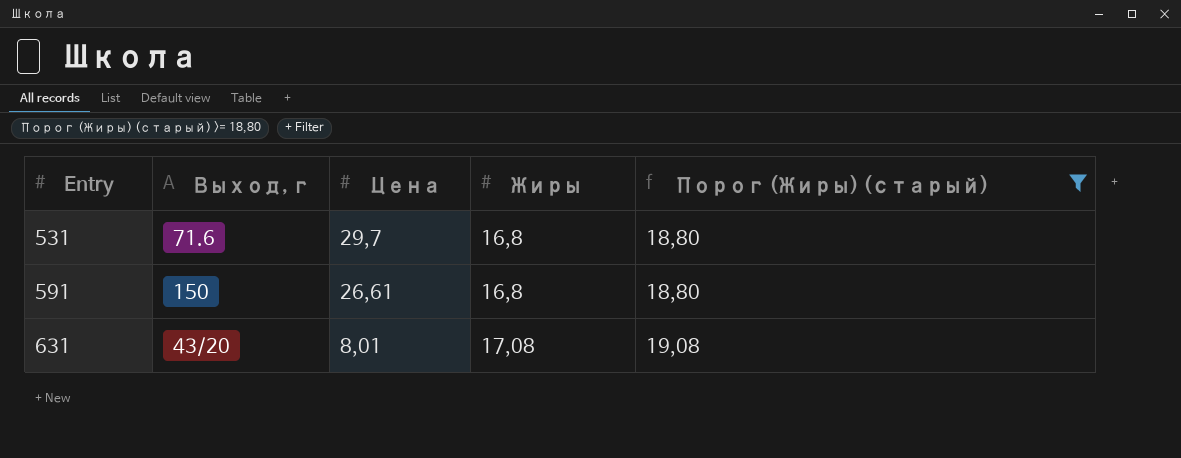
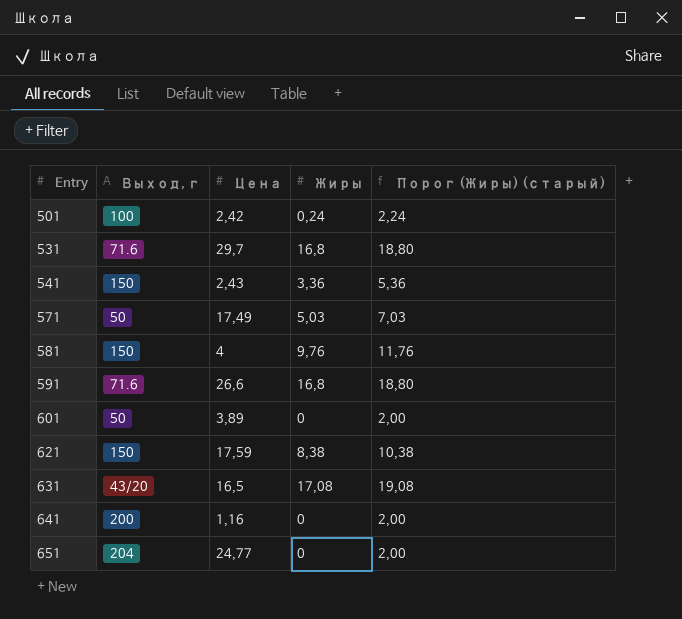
filter: Порог (Жиры) (старый) >= 18,80 -> none
591 | Выход, г: 150 -> 71.6
591 | Цена: 26,61 -> 26,6
631 | Цена: 8,01 -> 16,5

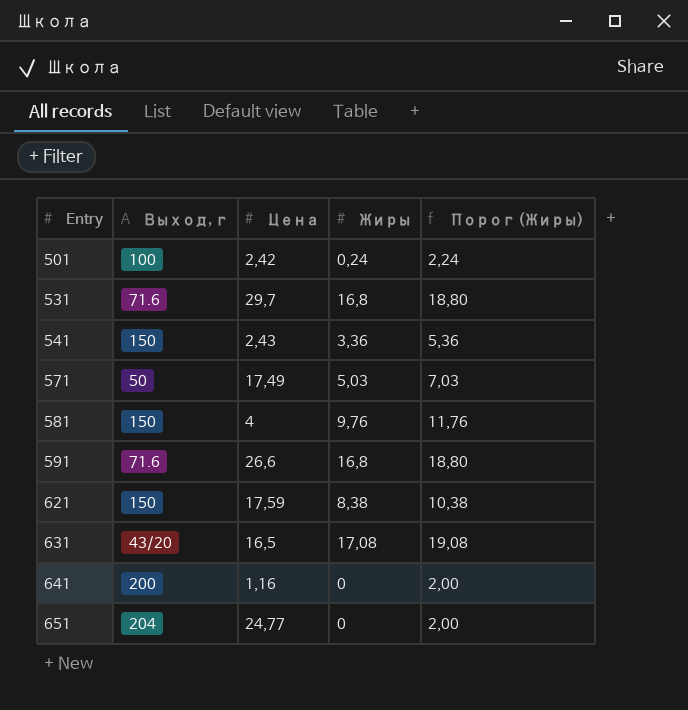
column name: Порог (Жиры) (старый) -> Порог (Жиры)
row 601: 50 | 3,89 | 0 | 2,00 -> none

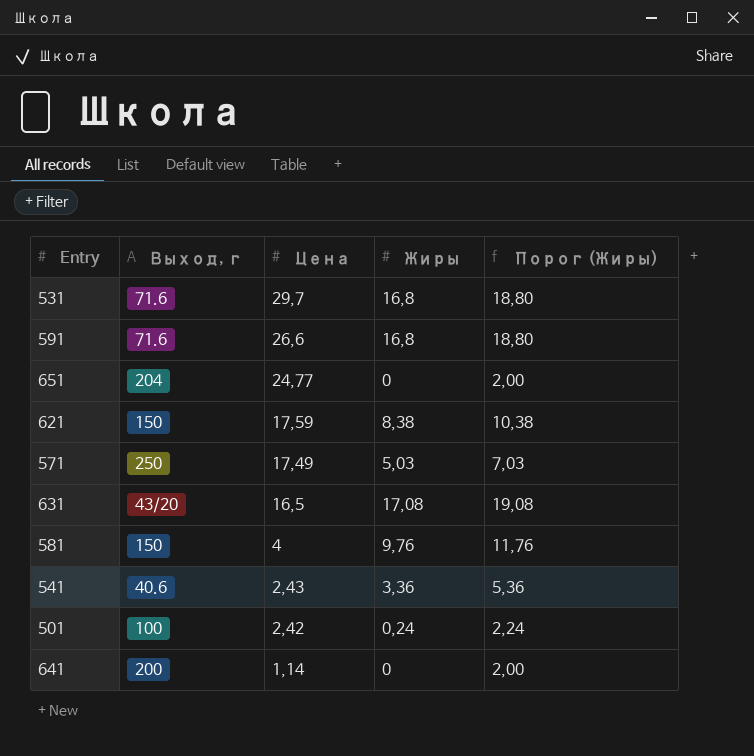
row order: Entry ascending -> Цена descending
571 | Выход, г: 50 -> 250
541 | Выход, г: 150 -> 40.6
641 | Цена: 1,16 -> 1,14

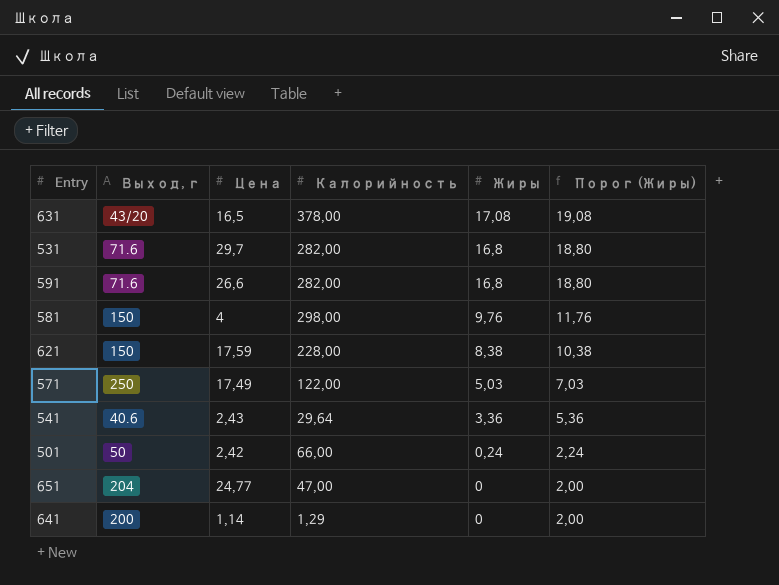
row order: Цена descending -> Жиры descending
column Калорийность | position: none -> 4
501 | Выход, г: 100 -> 50

